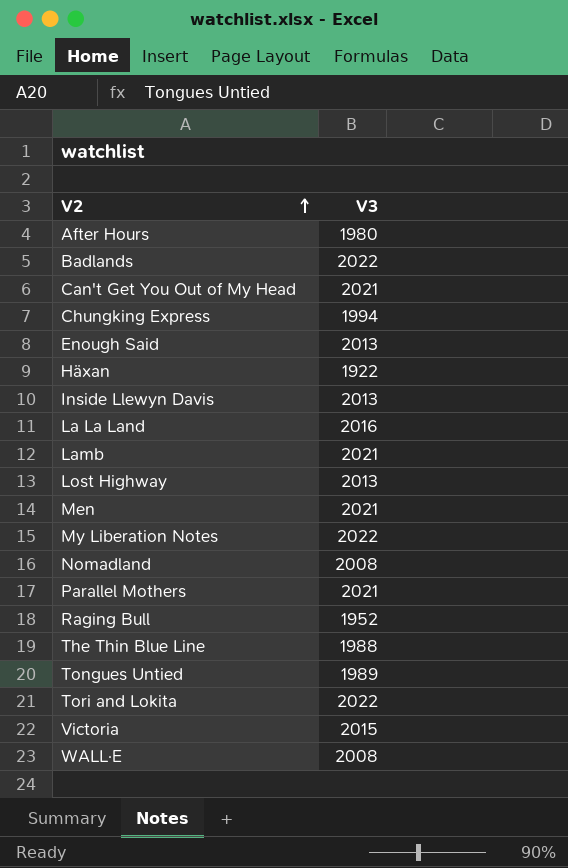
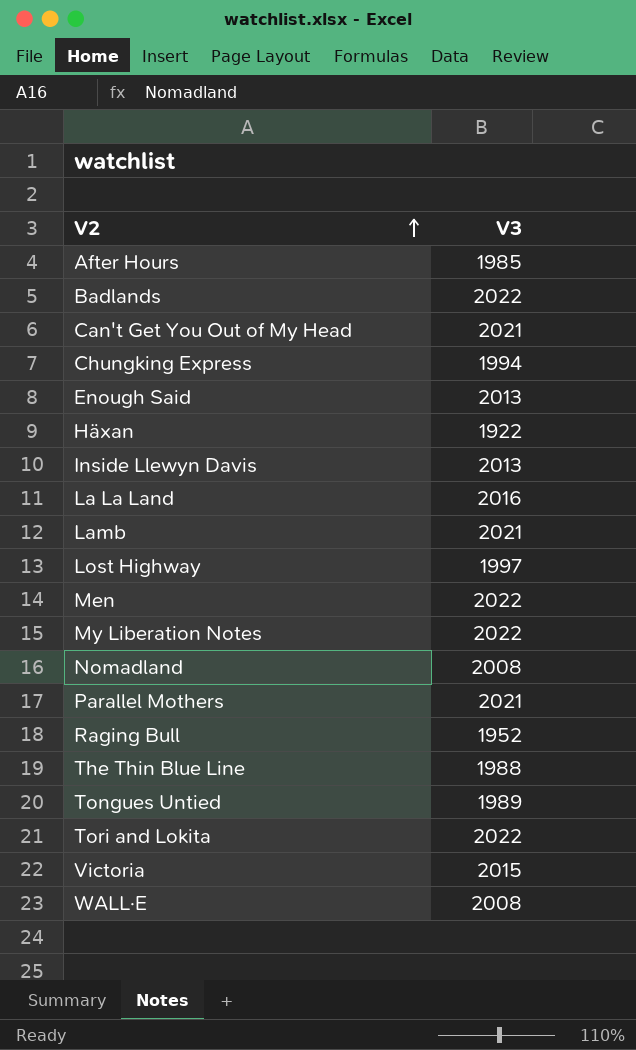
After Hours | V3: 1980 -> 1985
Lost Highway | V3: 2013 -> 1997
Men | V3: 2021 -> 2022

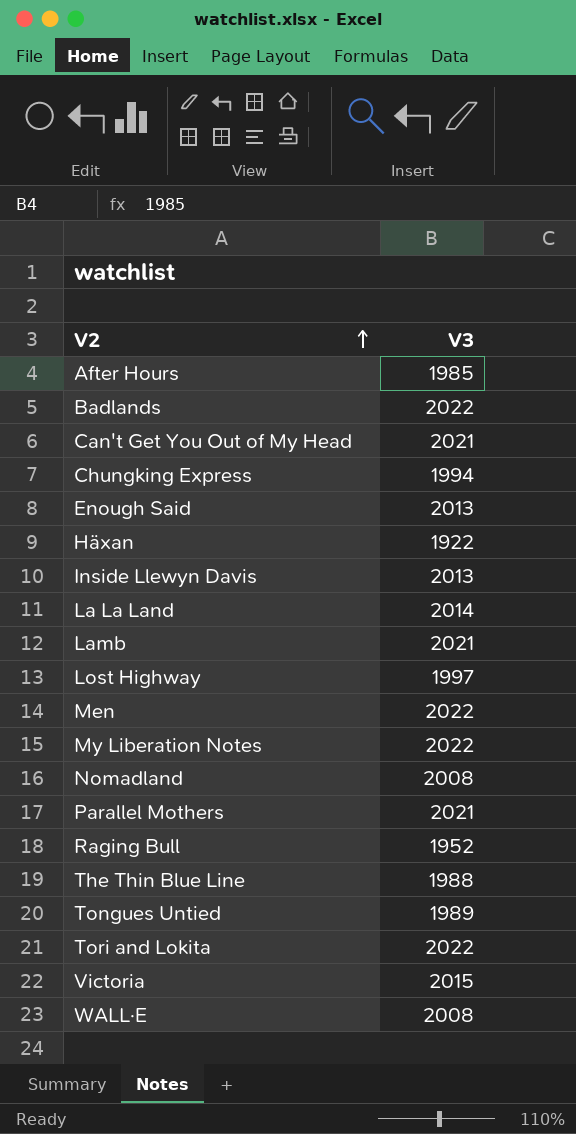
La La Land | V3: 2016 -> 2014

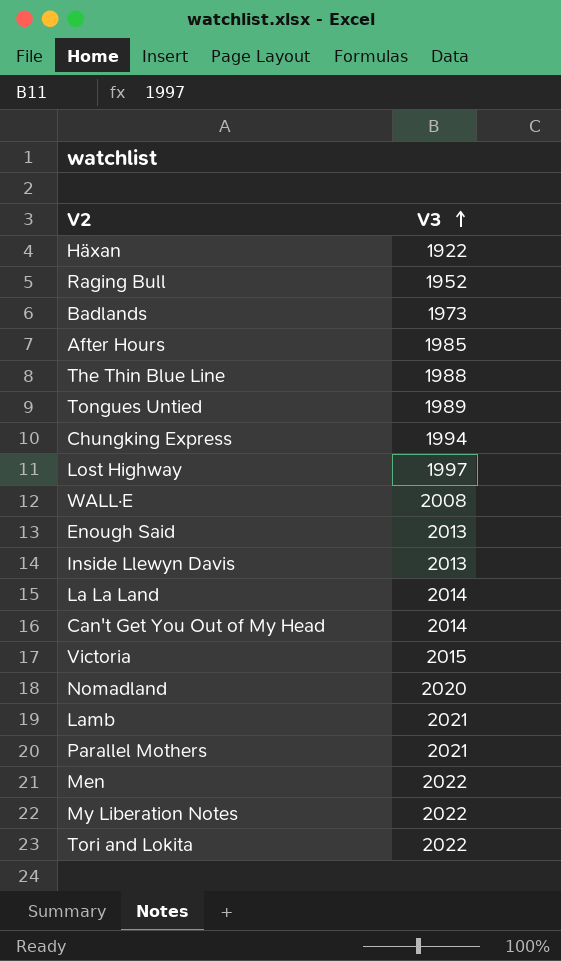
row order: V2 ascending -> V3 ascending
Badlands | V3: 2022 -> 1973
Can't Get You Out of My Head | V3: 2021 -> 2014
Nomadland | V3: 2008 -> 2020

